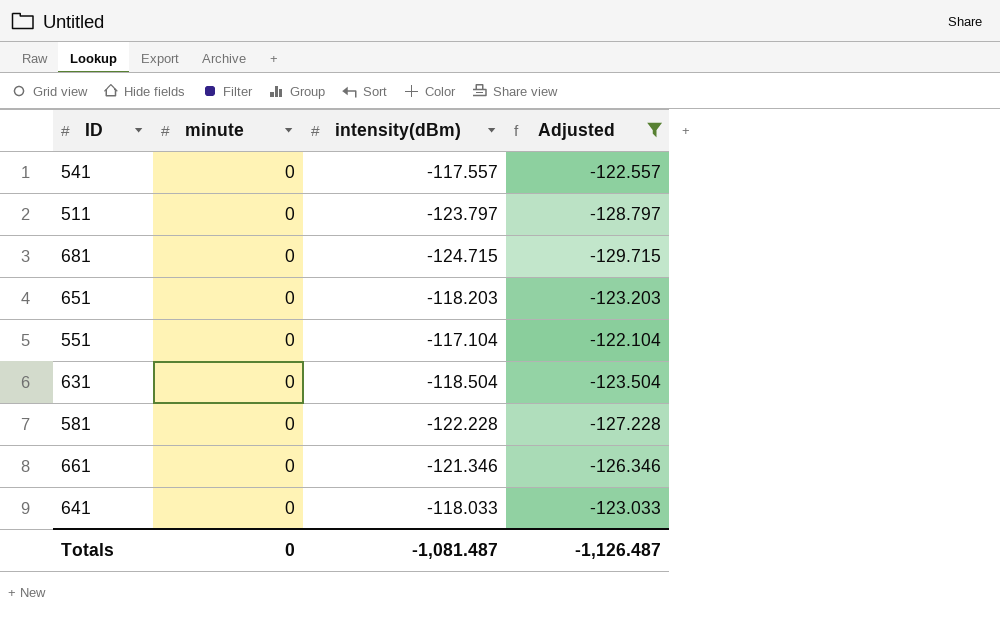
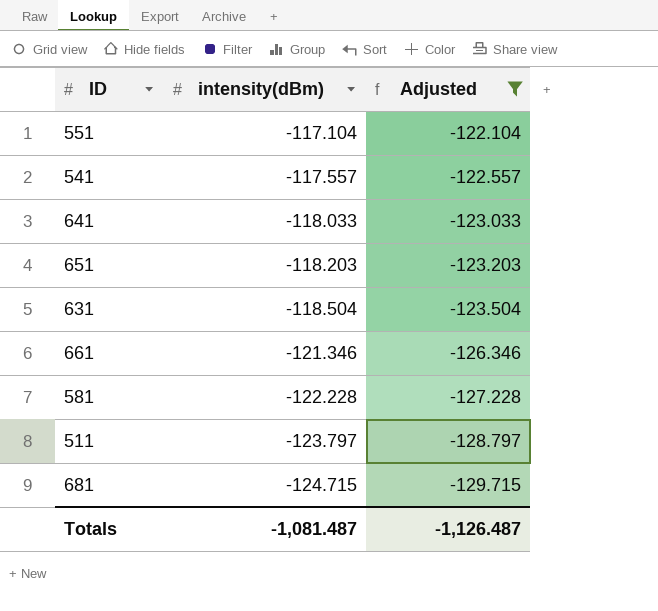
row order: none -> intensity(dBm) descending
column minute | position: 2 -> none

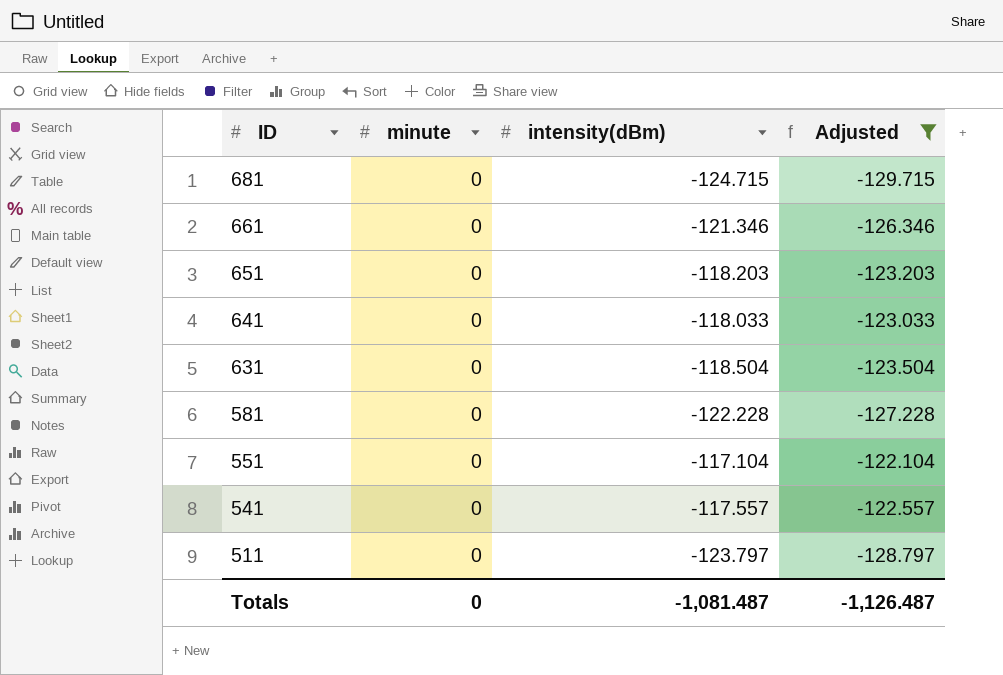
row order: intensity(dBm) descending -> ID descending
column minute | position: none -> 2

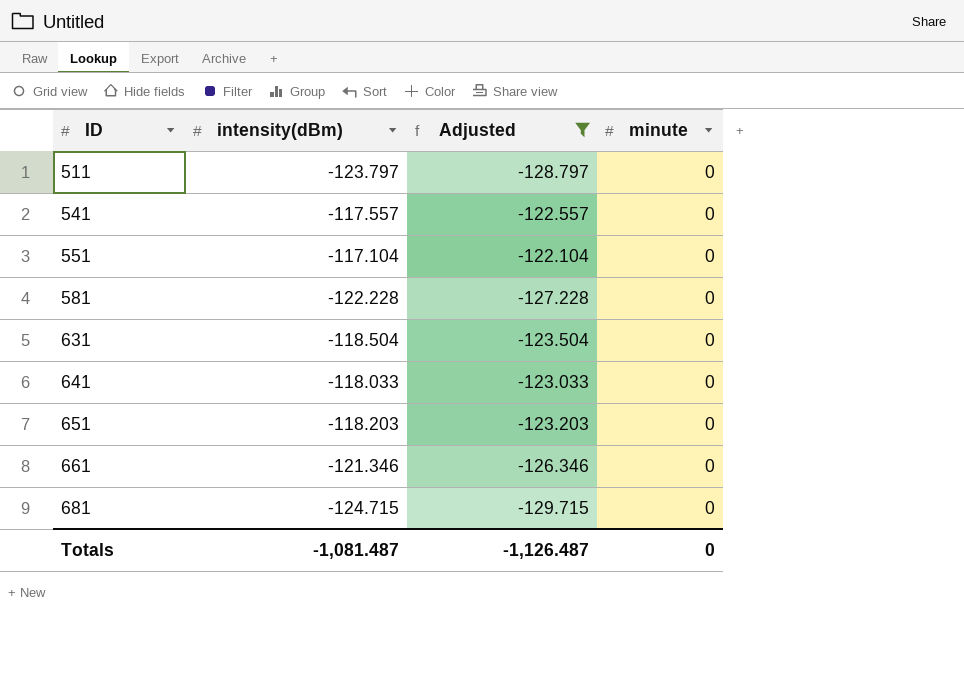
row order: ID descending -> ID ascending
column minute | position: 2 -> 4

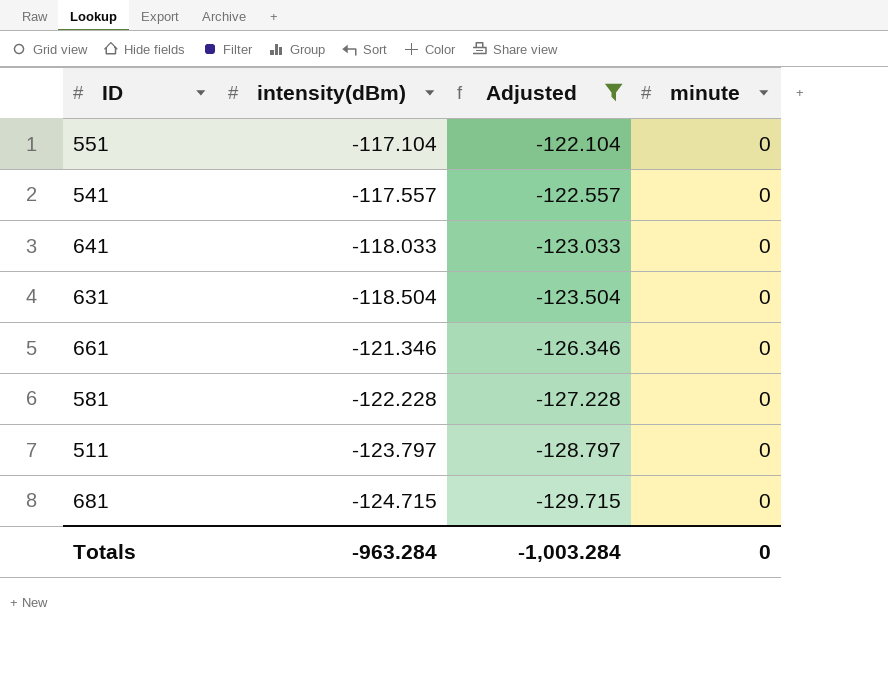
row order: ID ascending -> intensity(dBm) descending
row 651: -118.203 | -123.203 | 0 -> none
Totals | intensity(dBm): -1,081.487 -> -963.284
Totals | Adjusted: -1,126.487 -> -1,003.284

